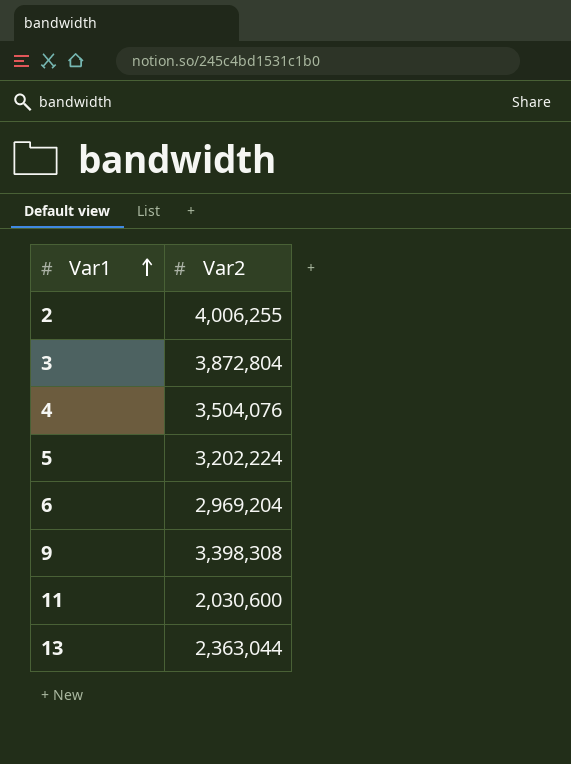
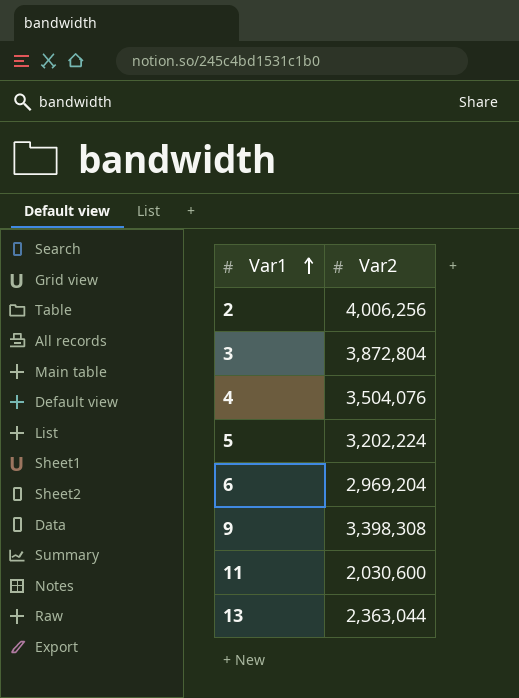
2 | Var2: 4,006,255 -> 4,006,256

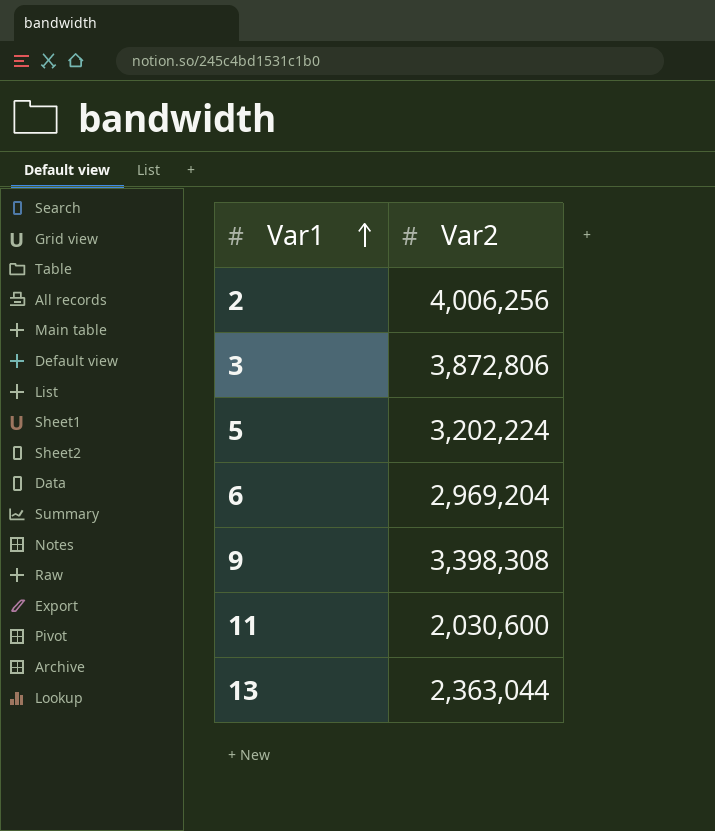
row 4: 3,504,076 -> none
3 | Var2: 3,872,804 -> 3,872,806

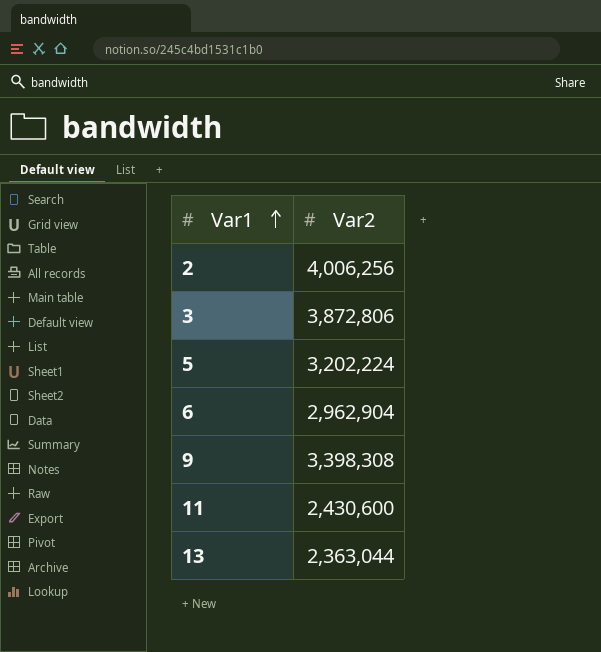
6 | Var2: 2,969,204 -> 2,962,904
11 | Var2: 2,030,600 -> 2,430,600

